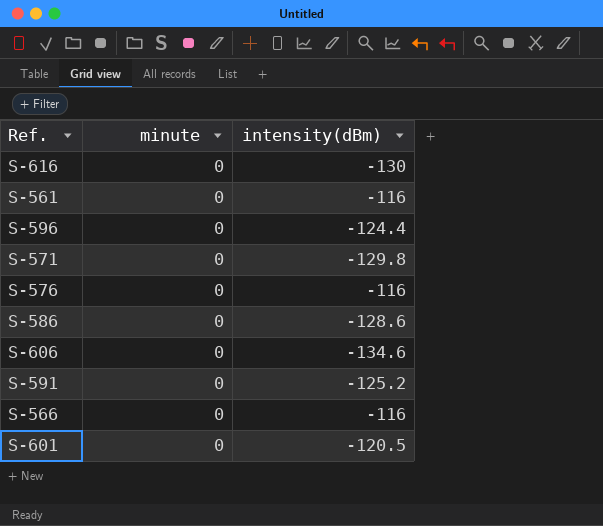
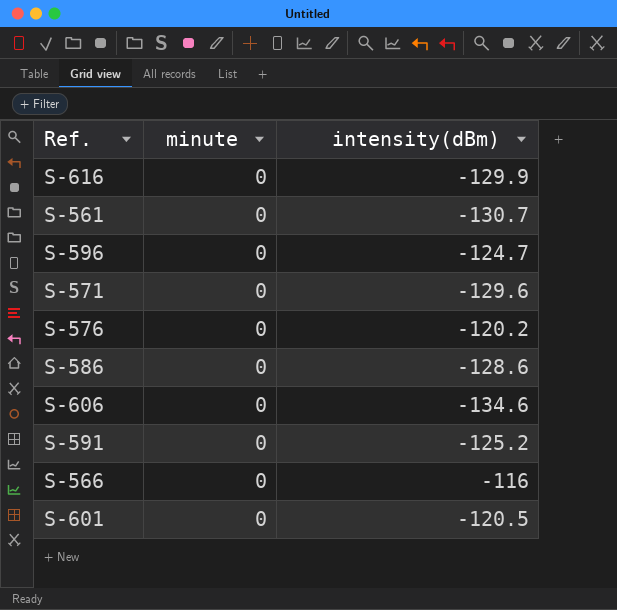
S-616 | intensity(dBm): -130 -> -129.9
S-561 | intensity(dBm): -116 -> -130.7
S-596 | intensity(dBm): -124.4 -> -124.7
S-571 | intensity(dBm): -129.8 -> -129.6
S-576 | intensity(dBm): -116 -> -120.2

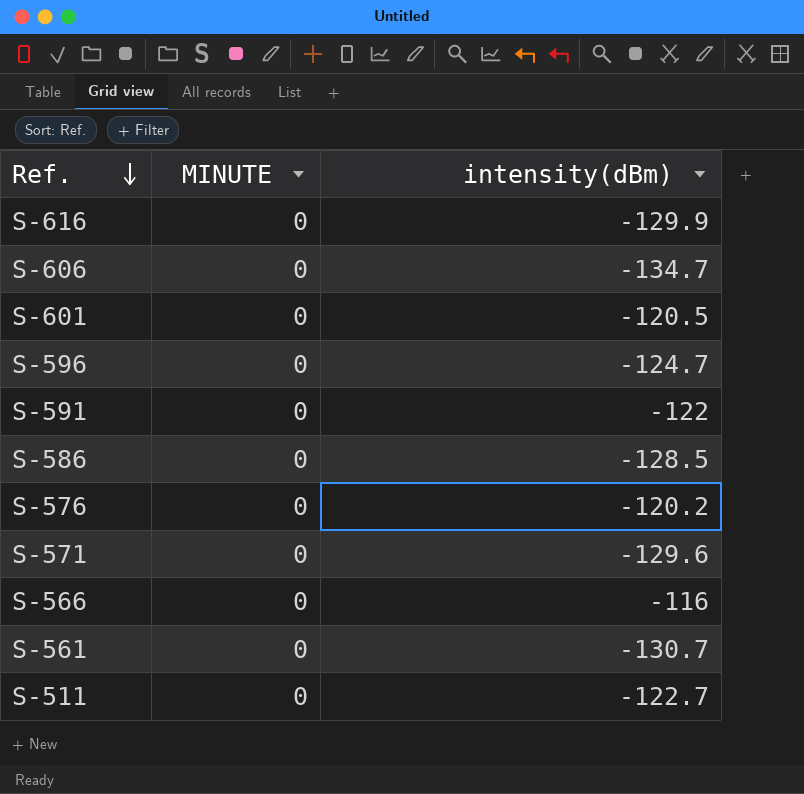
row order: none -> Ref. descending
column name: minute -> MINUTE
S-606 | intensity(dBm): -134.6 -> -134.7
S-591 | intensity(dBm): -125.2 -> -122
S-586 | intensity(dBm): -128.6 -> -128.5
row S-511: none -> 0 | -122.7

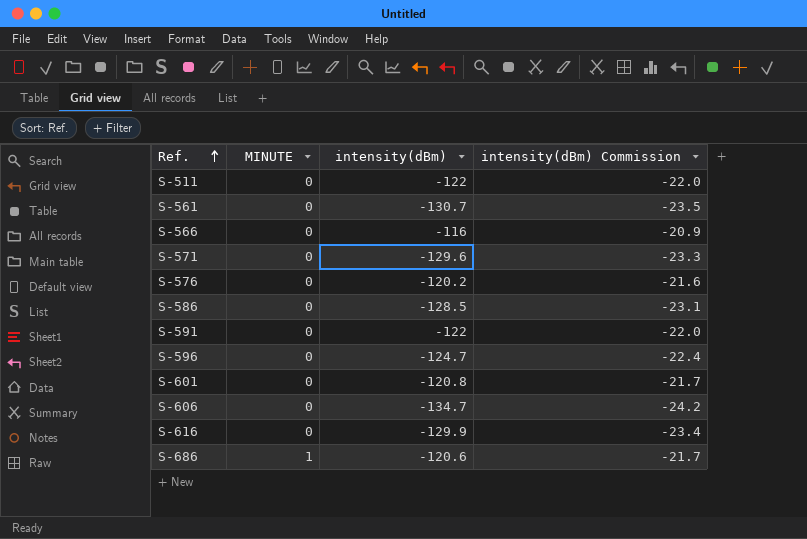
row order: Ref. descending -> Ref. ascending
column intensity(dBm) Commission | formula: none -> [intensity(dBm)] * 0.18
S-511 | intensity(dBm): -122.7 -> -122
S-601 | intensity(dBm): -120.5 -> -120.8
row S-686: none -> 1 | -120.6 | -21.7

